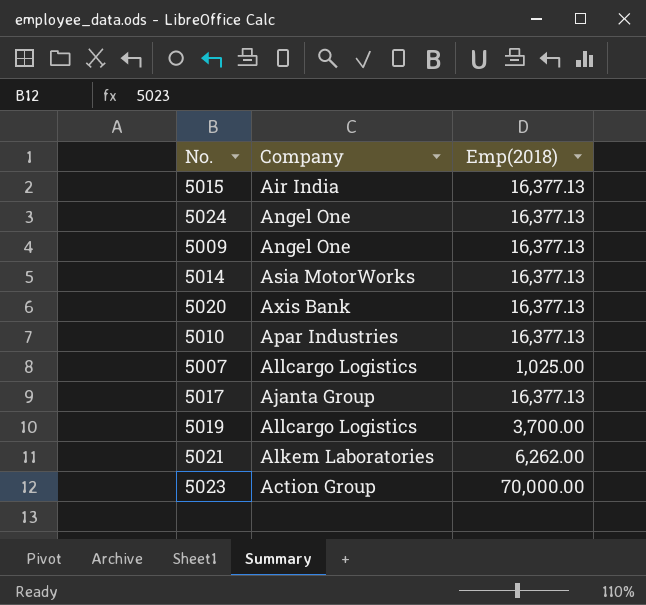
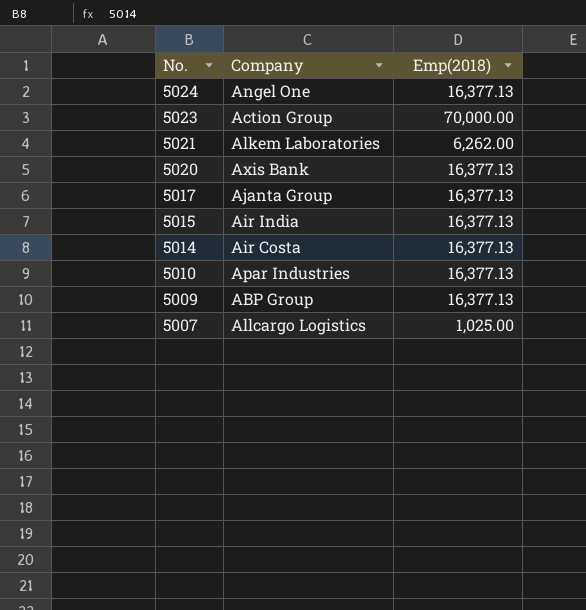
row order: none -> No. descending
row 5019: Allcargo Logistics | 3,700.00 -> none
5014 | Company: Asia MotorWorks -> Air Costa
5009 | Company: Angel One -> ABP Group

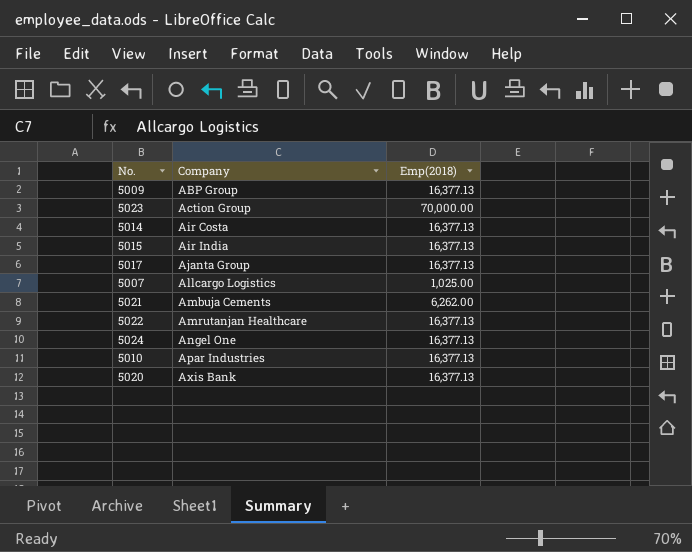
row order: No. descending -> Company ascending
5021 | Company: Alkem Laboratories -> Ambuja Cements
row 5022: none -> Amrutanjan Healthcare | 16,377.13

